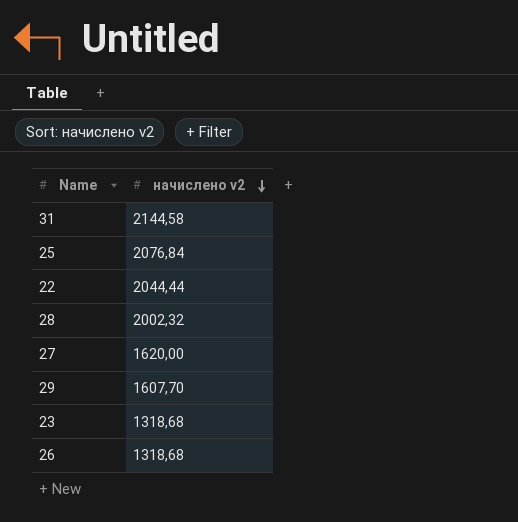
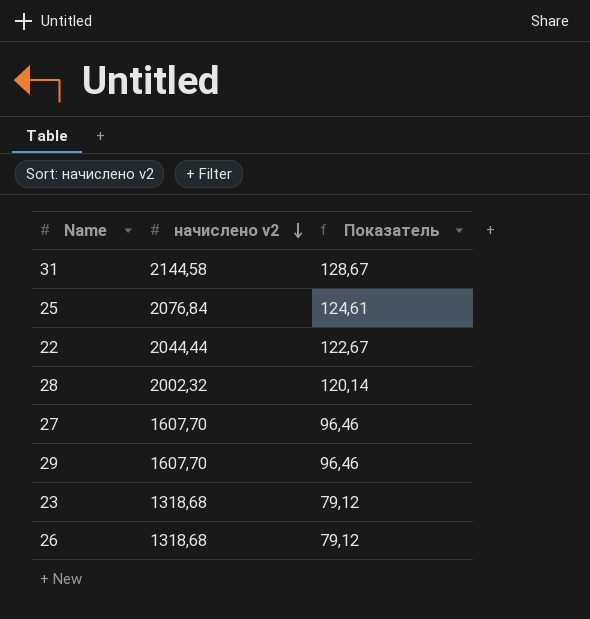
column Показатель | formula: none -> [начислено v2] * 0,06
27 | начислено v2: 1620,00 -> 1607,70

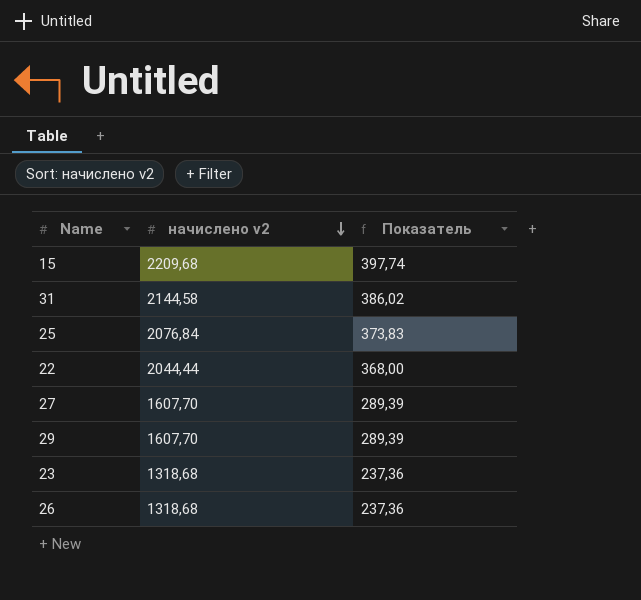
column Показатель | formula: [начислено v2] * 0,06 -> [начислено v2] * 0,18
row 28: 2002,32 | 120,14 -> none
row 15: none -> 2209,68 | 397,74

